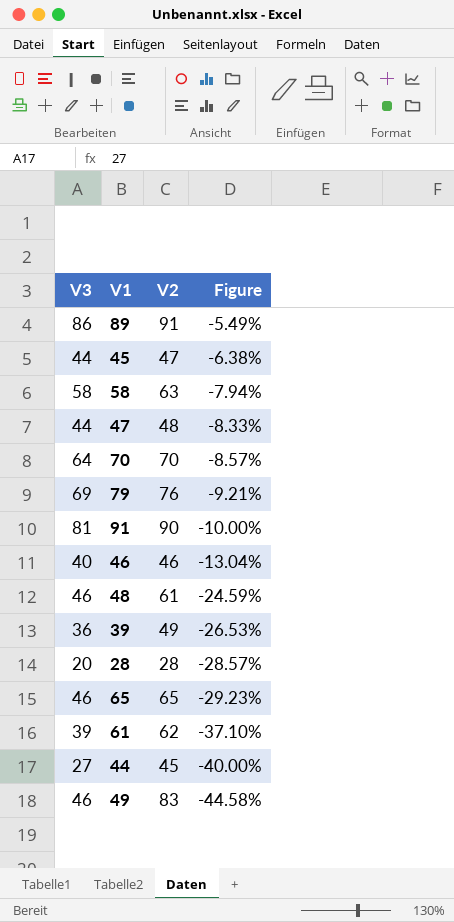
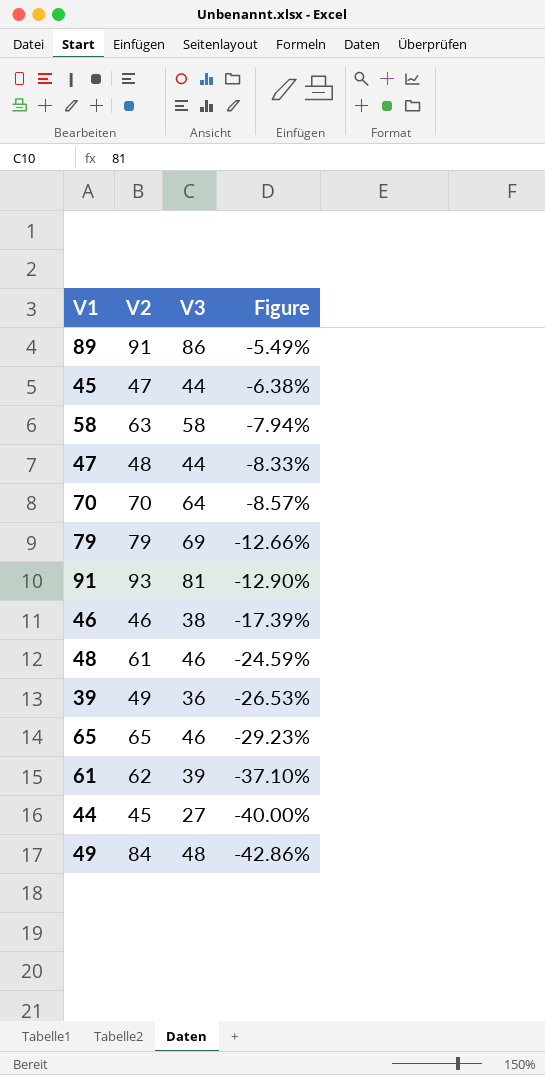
column V3 | position: 1 -> 3
row 28: 20 | 28 | -28.57% -> none
79 | V2: 76 -> 79
79 | Figure: -9.21% -> -12.66%
91 | V2: 90 -> 93
91 | Figure: -10.00% -> -12.90%
46 | V3: 40 -> 38
46 | Figure: -13.04% -> -17.39%
49 | V2: 83 -> 84
49 | V3: 46 -> 48
49 | Figure: -44.58% -> -42.86%

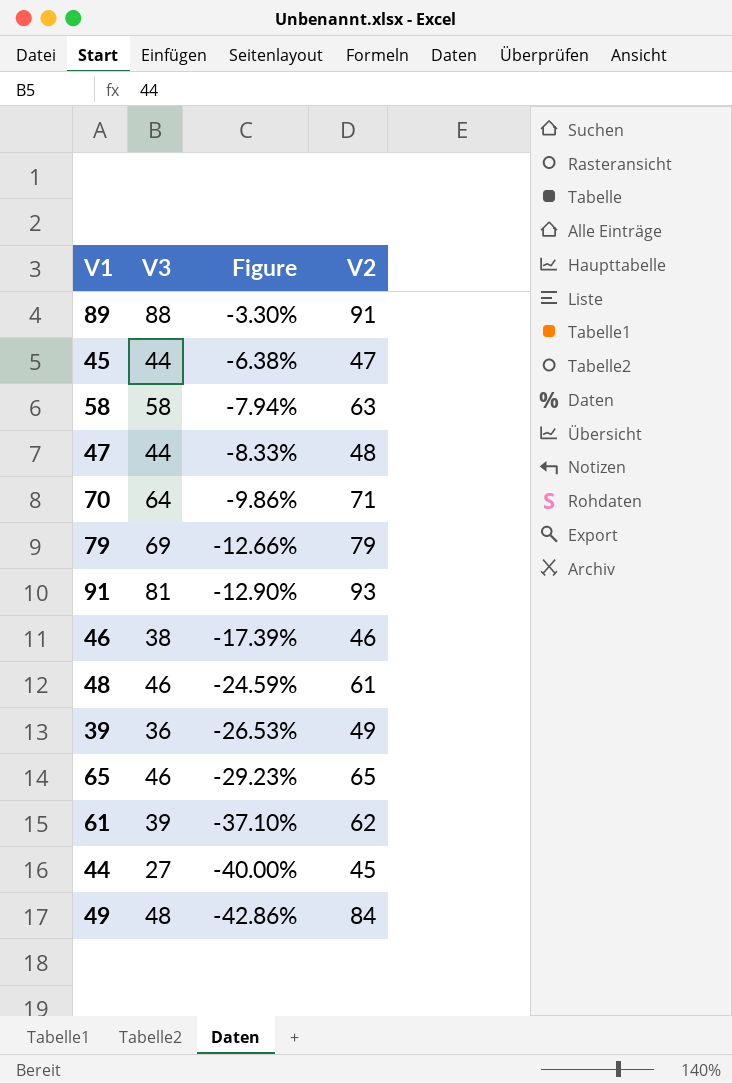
column V2 | position: 2 -> 4
89 | V3: 86 -> 88
89 | Figure: -5.49% -> -3.30%
70 | Figure: -8.57% -> -9.86%
70 | V2: 70 -> 71

